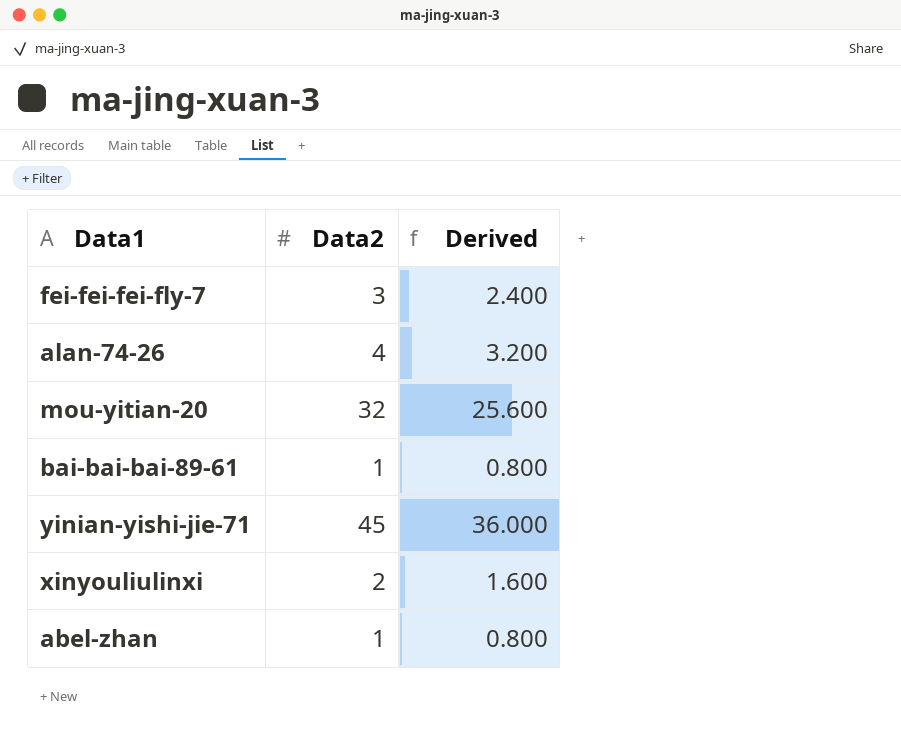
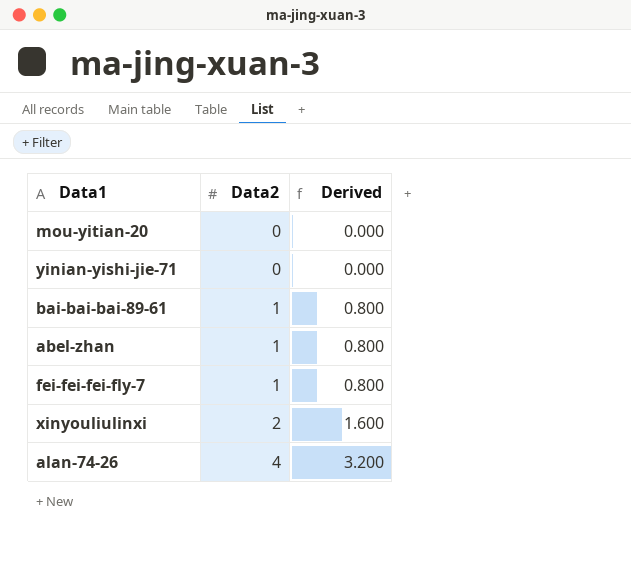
row order: none -> Data2 ascending
mou-yitian-20 | Data2: 32 -> 0
mou-yitian-20 | Derived: 25.600 -> 0.000
yinian-yishi-jie-71 | Data2: 45 -> 0
yinian-yishi-jie-71 | Derived: 36.000 -> 0.000
fei-fei-fei-fly-7 | Data2: 3 -> 1
fei-fei-fei-fly-7 | Derived: 2.400 -> 0.800

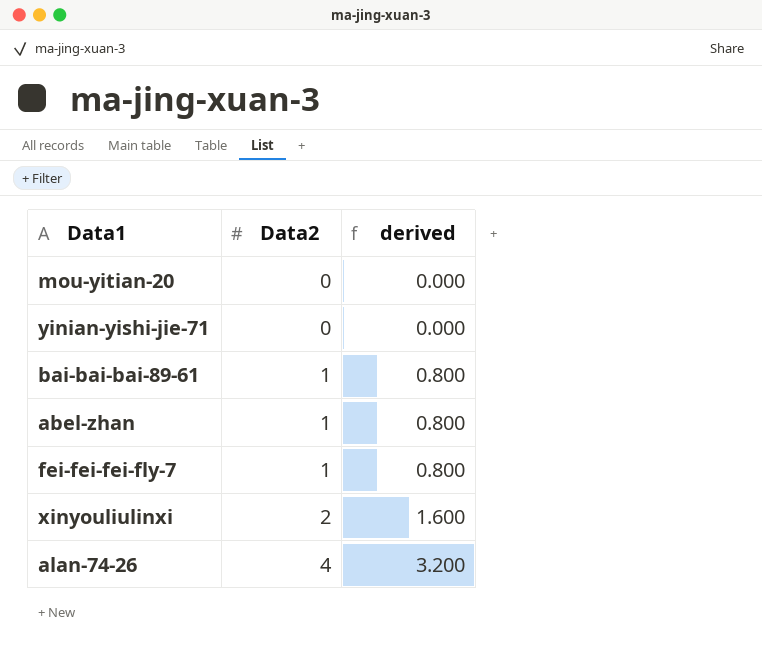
column name: Derived -> derived

